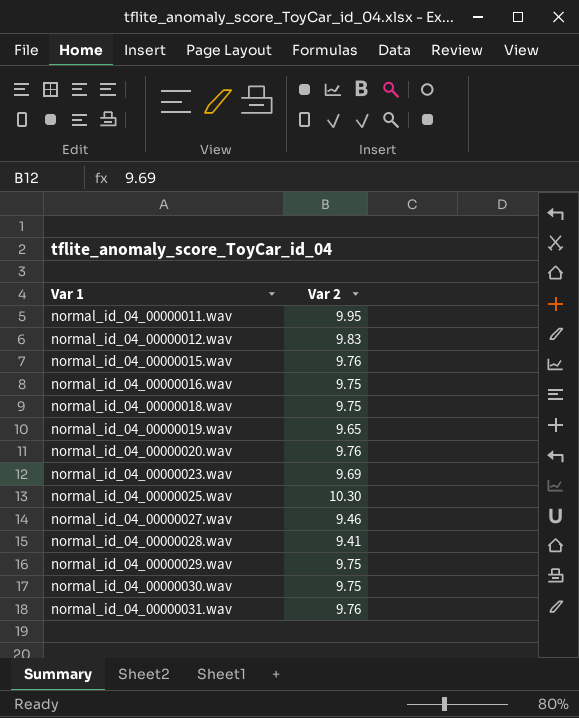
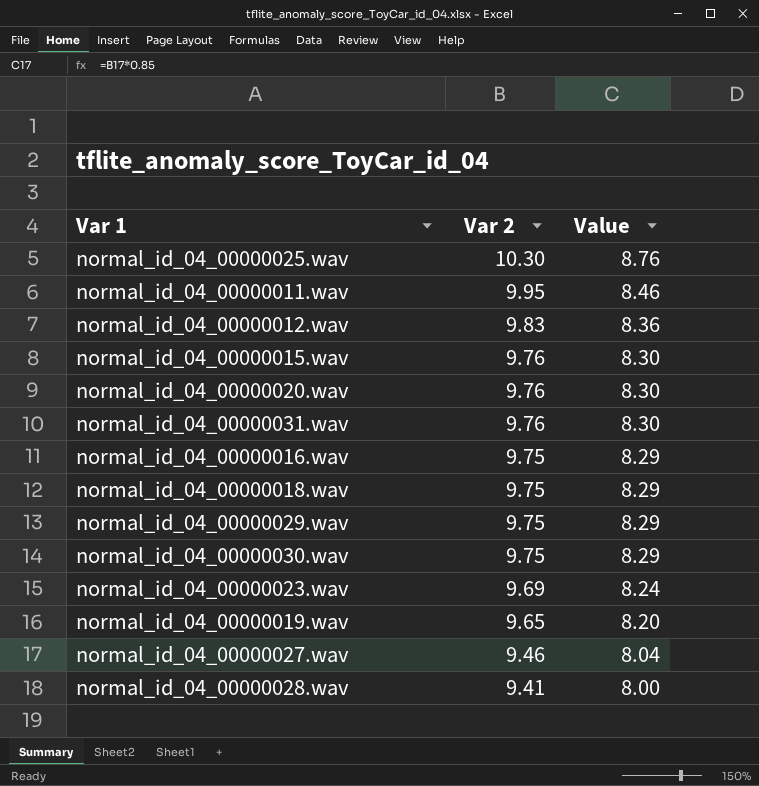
row order: Var 1 ascending -> Var 2 descending
column Value | formula: none -> [Var 2] * 0.85

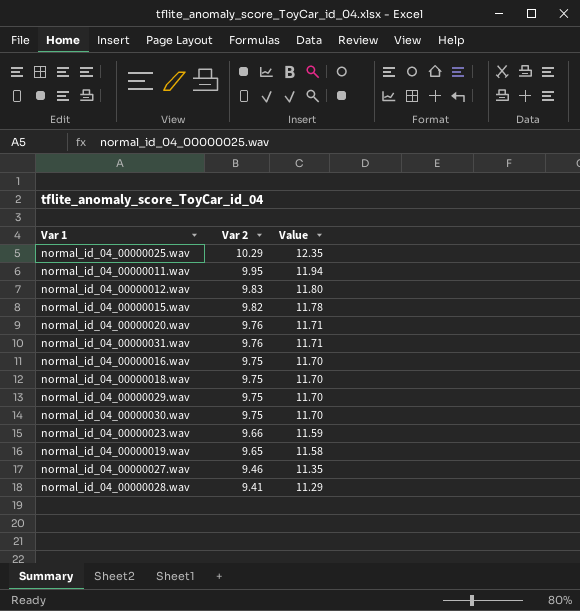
column Value | formula: [Var 2] * 0.85 -> [Var 2] * 1.2
normal_id_04_00000025.wav | Var 2: 10.30 -> 10.29
normal_id_04_00000015.wav | Var 2: 9.76 -> 9.82
normal_id_04_00000023.wav | Var 2: 9.69 -> 9.66

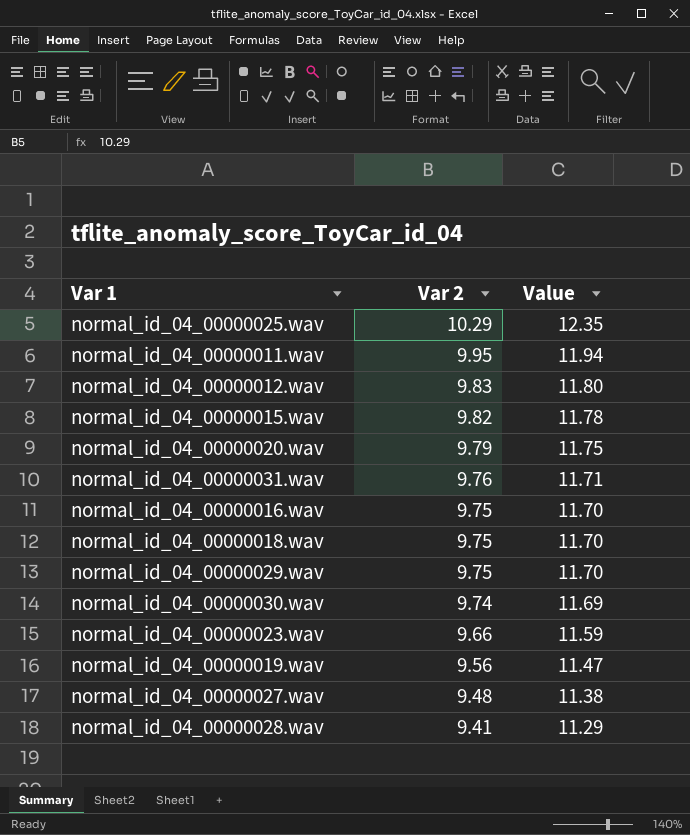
normal_id_04_00000020.wav | Var 2: 9.76 -> 9.79
normal_id_04_00000020.wav | Value: 11.71 -> 11.75
normal_id_04_00000030.wav | Var 2: 9.75 -> 9.74
normal_id_04_00000030.wav | Value: 11.70 -> 11.69
normal_id_04_00000019.wav | Var 2: 9.65 -> 9.56
normal_id_04_00000019.wav | Value: 11.58 -> 11.47
normal_id_04_00000027.wav | Var 2: 9.46 -> 9.48
normal_id_04_00000027.wav | Value: 11.35 -> 11.38

